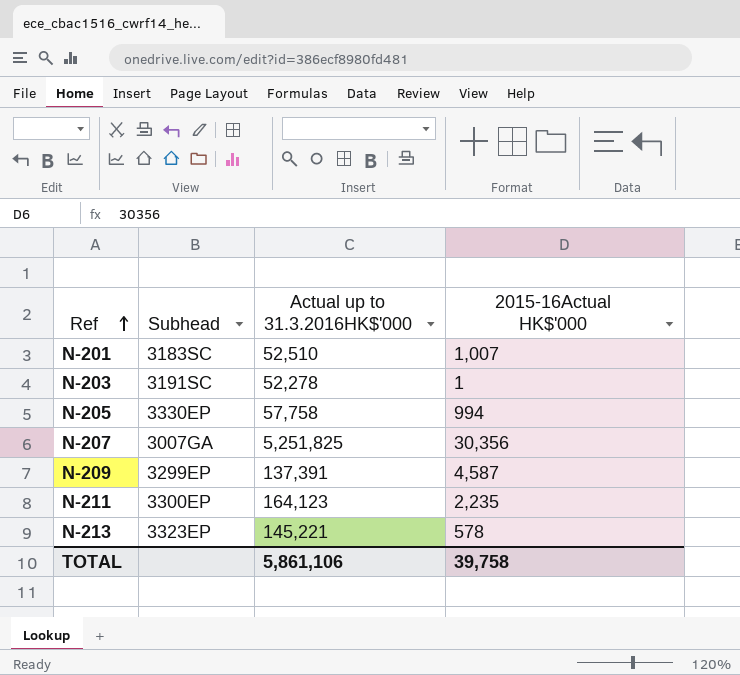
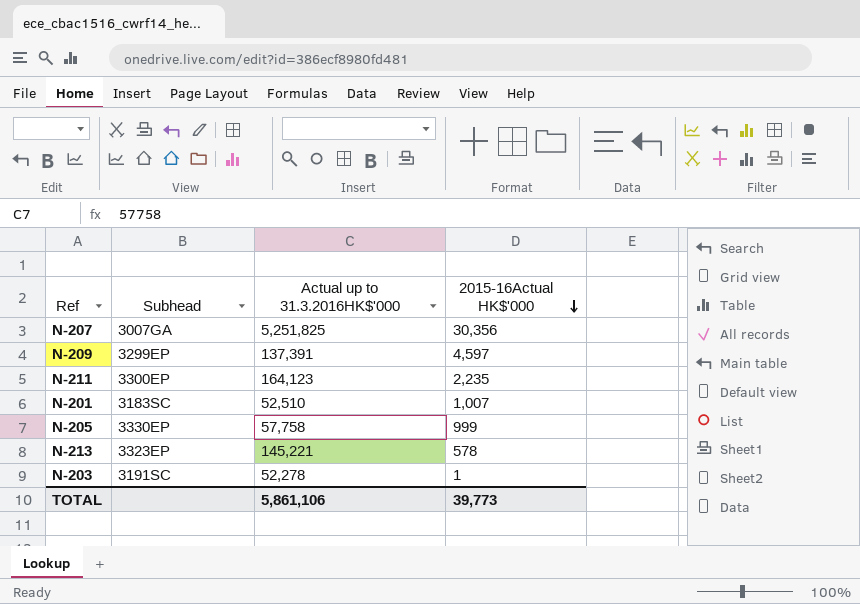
row order: Ref ascending -> 2015-16Actual HK$'000 descending
N-209 | 2015-16Actual HK$'000: 4,587 -> 4,597
N-205 | 2015-16Actual HK$'000: 994 -> 999
TOTAL | 2015-16Actual HK$'000: 39,758 -> 39,773

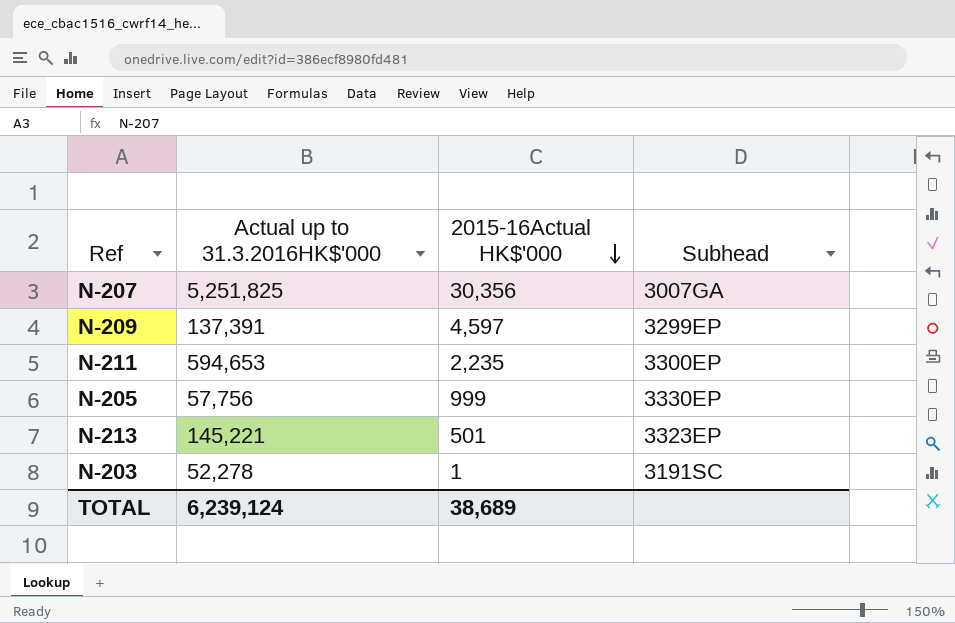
column Subhead | position: 2 -> 4
row N-201: 3183SC | 52,510 | 1,007 -> none
N-211 | Actual up to 31.3.2016HK$'000: 164,123 -> 594,653
N-205 | Actual up to 31.3.2016HK$'000: 57,758 -> 57,756
N-213 | 2015-16Actual HK$'000: 578 -> 501
TOTAL | Actual up to 31.3.2016HK$'000: 5,861,106 -> 6,239,124
TOTAL | 2015-16Actual HK$'000: 39,773 -> 38,689

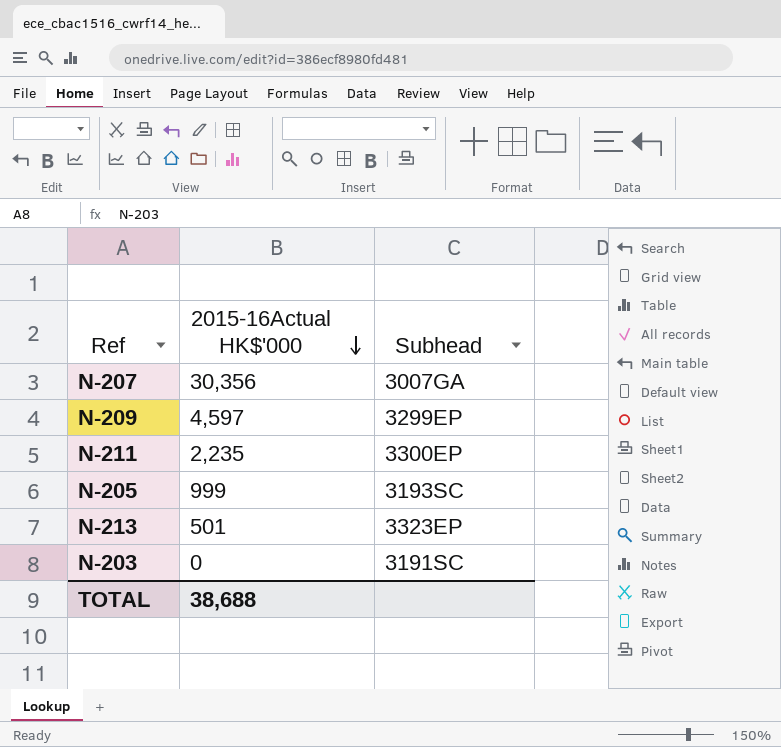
column Actual up to 31.3.2016HK$'000 | position: 2 -> none
N-205 | Subhead: 3330EP -> 3193SC
N-203 | 2015-16Actual HK$'000: 1 -> 0
TOTAL | 2015-16Actual HK$'000: 38,689 -> 38,688

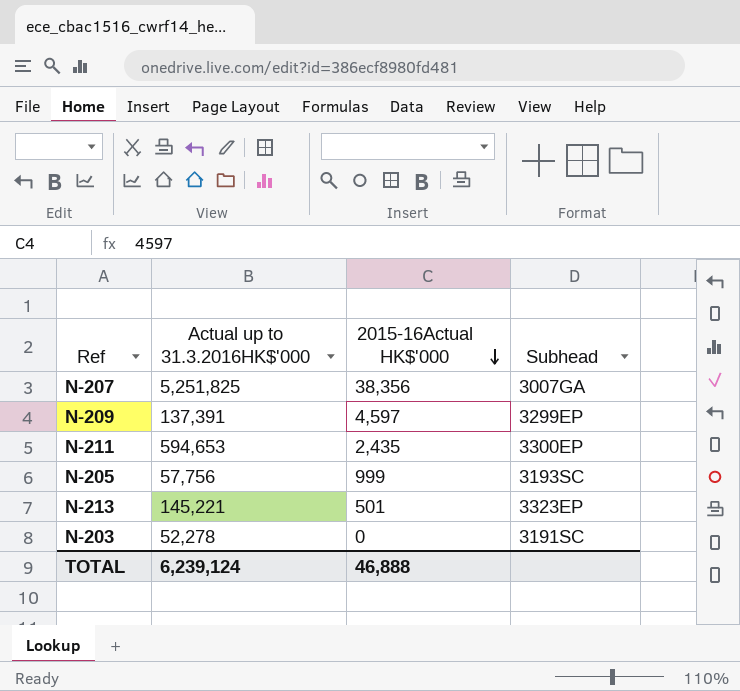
column Actual up to 31.3.2016HK$'000 | position: none -> 2
N-207 | 2015-16Actual HK$'000: 30,356 -> 38,356
N-211 | 2015-16Actual HK$'000: 2,235 -> 2,435
TOTAL | 2015-16Actual HK$'000: 38,688 -> 46,888

